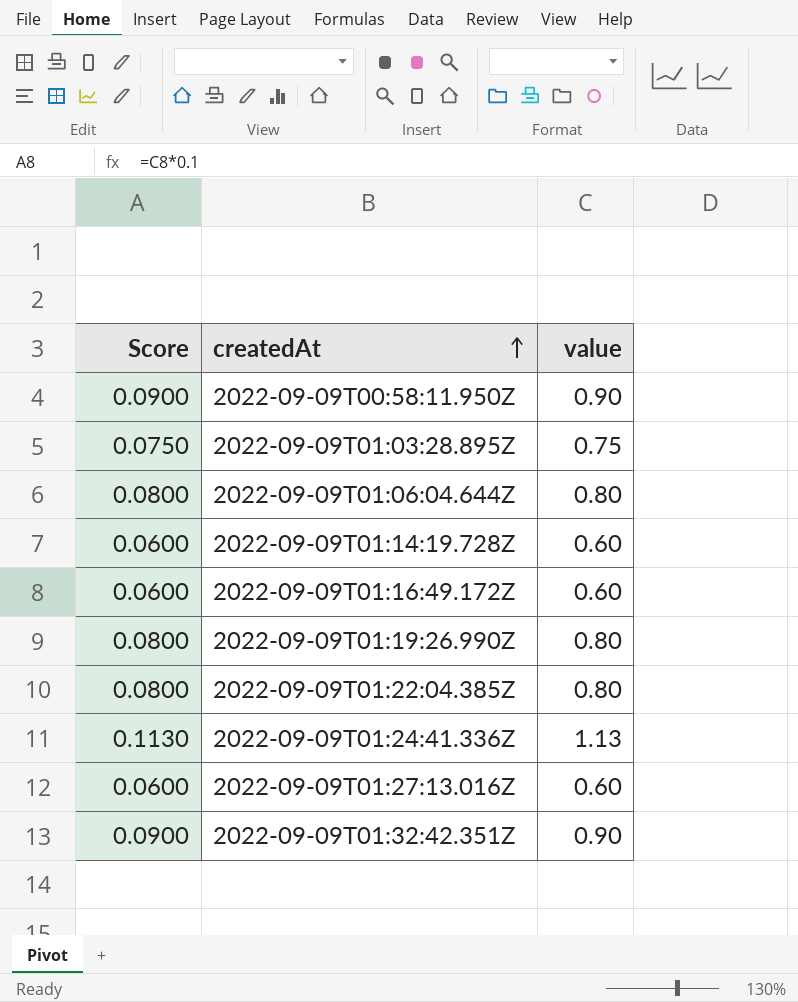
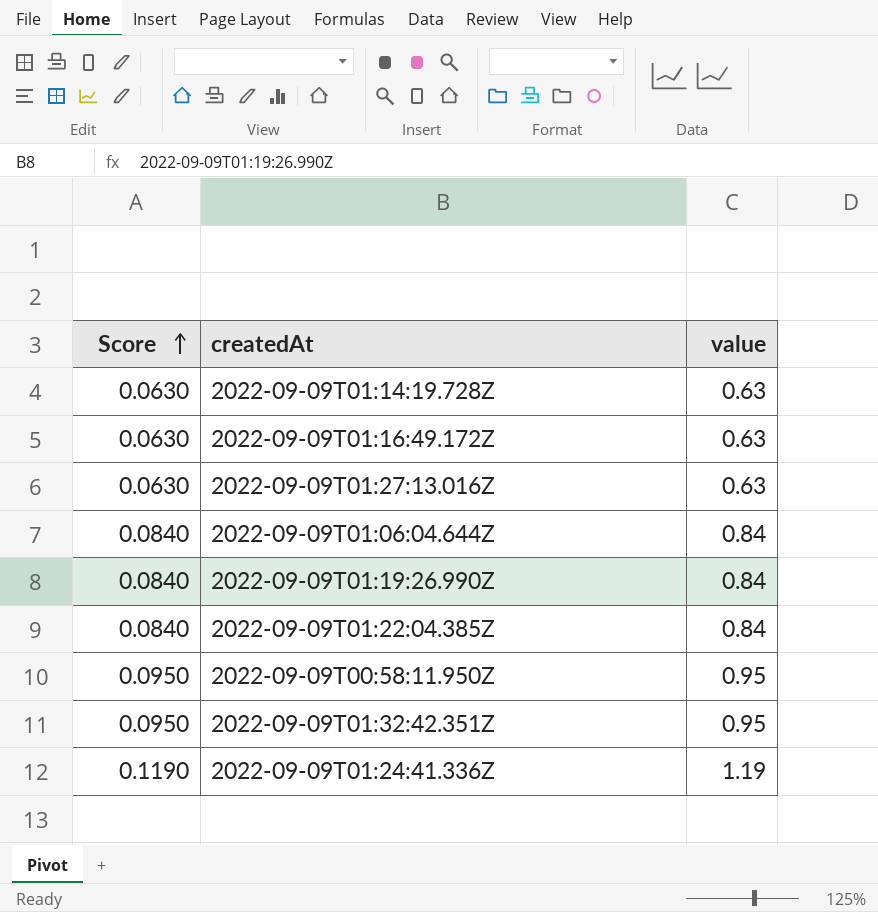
row order: createdAt ascending -> Score ascending
row 2022-09-09T01:03:28.895Z: 0.0750 | 0.75 -> none
2022-09-09T01:14:19.728Z | Score: 0.0600 -> 0.0630
2022-09-09T01:14:19.728Z | value: 0.60 -> 0.63
2022-09-09T01:16:49.172Z | Score: 0.0600 -> 0.0630
2022-09-09T01:16:49.172Z | value: 0.60 -> 0.63
2022-09-09T01:27:13.016Z | Score: 0.0600 -> 0.0630
2022-09-09T01:27:13.016Z | value: 0.60 -> 0.63
2022-09-09T01:06:04.644Z | Score: 0.0800 -> 0.0840
2022-09-09T01:06:04.644Z | value: 0.80 -> 0.84
2022-09-09T01:19:26.990Z | Score: 0.0800 -> 0.0840
2022-09-09T01:19:26.990Z | value: 0.80 -> 0.84
2022-09-09T01:22:04.385Z | Score: 0.0800 -> 0.0840
2022-09-09T01:22:04.385Z | value: 0.80 -> 0.84
2022-09-09T00:58:11.950Z | Score: 0.0900 -> 0.0950
2022-09-09T00:58:11.950Z | value: 0.90 -> 0.95
2022-09-09T01:32:42.351Z | Score: 0.0900 -> 0.0950
2022-09-09T01:32:42.351Z | value: 0.90 -> 0.95
2022-09-09T01:24:41.336Z | Score: 0.1130 -> 0.1190
2022-09-09T01:24:41.336Z | value: 1.13 -> 1.19

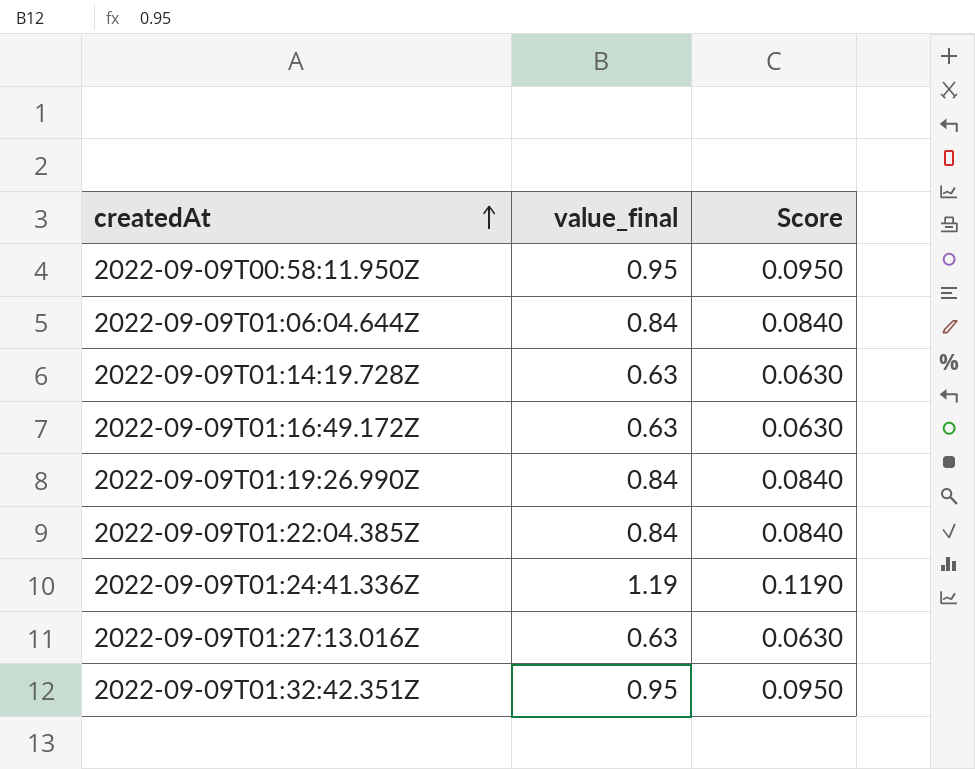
row order: Score ascending -> createdAt ascending
column name: value -> value_final
column Score | position: 1 -> 3

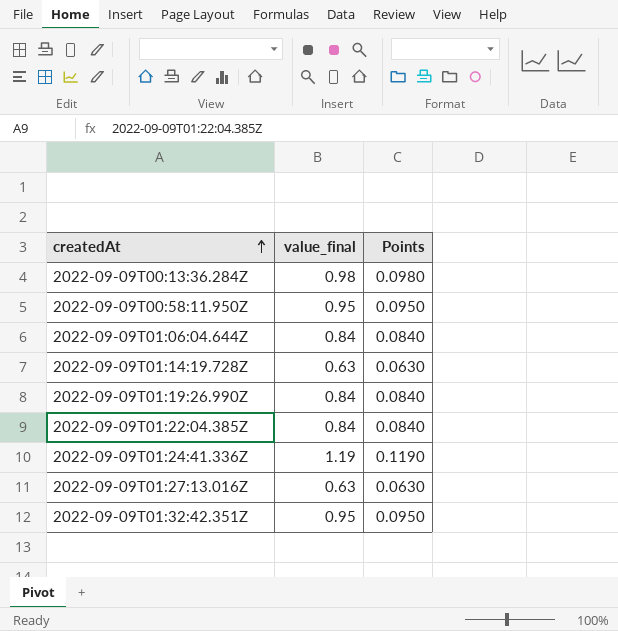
column name: Score -> Points
row 2022-09-09T01:16:49.172Z: 0.63 | 0.0630 -> none
row 2022-09-09T00:13:36.284Z: none -> 0.98 | 0.0980

